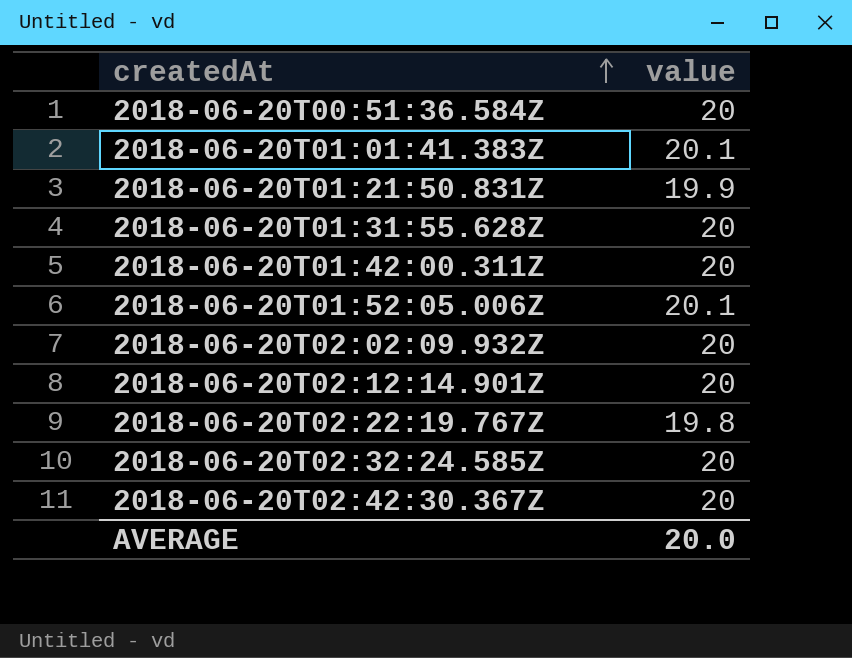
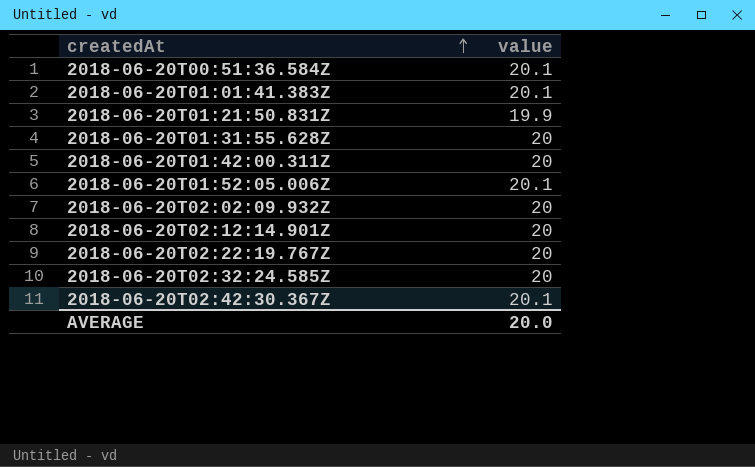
2018-06-20T00:51:36.584Z | value: 20 -> 20.1
2018-06-20T02:22:19.767Z | value: 19.8 -> 20
2018-06-20T02:42:30.367Z | value: 20 -> 20.1

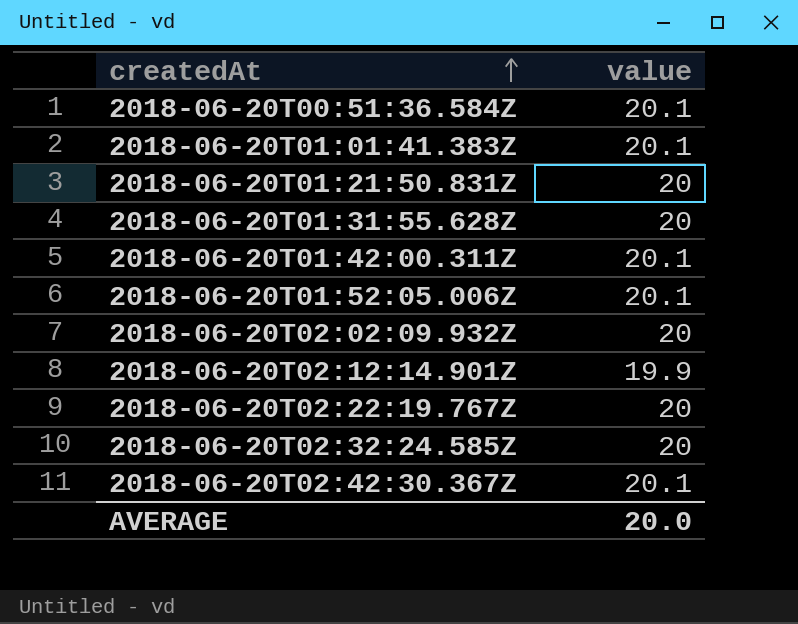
2018-06-20T01:21:50.831Z | value: 19.9 -> 20
2018-06-20T01:42:00.311Z | value: 20 -> 20.1
2018-06-20T02:12:14.901Z | value: 20 -> 19.9

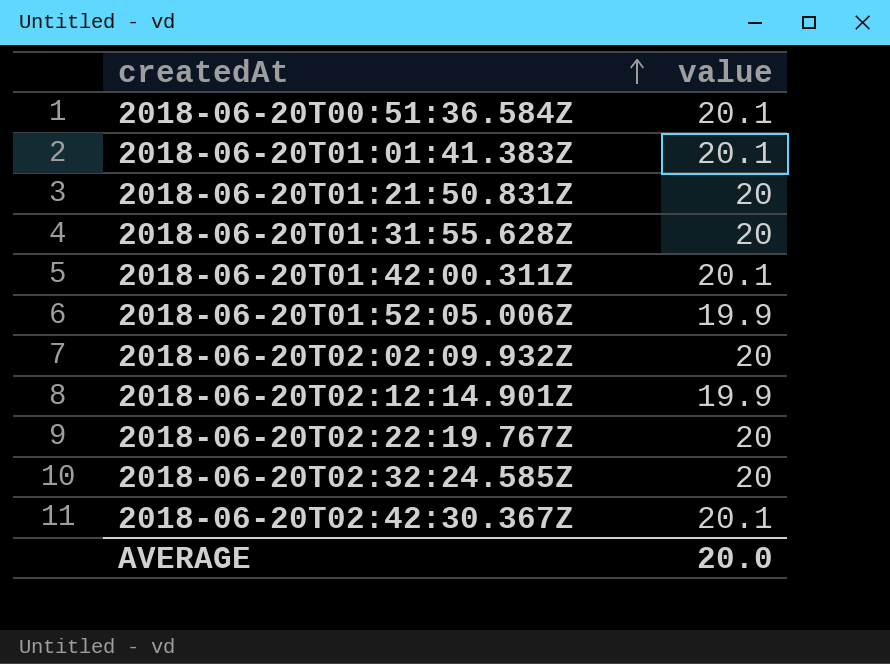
2018-06-20T01:52:05.006Z | value: 20.1 -> 19.9

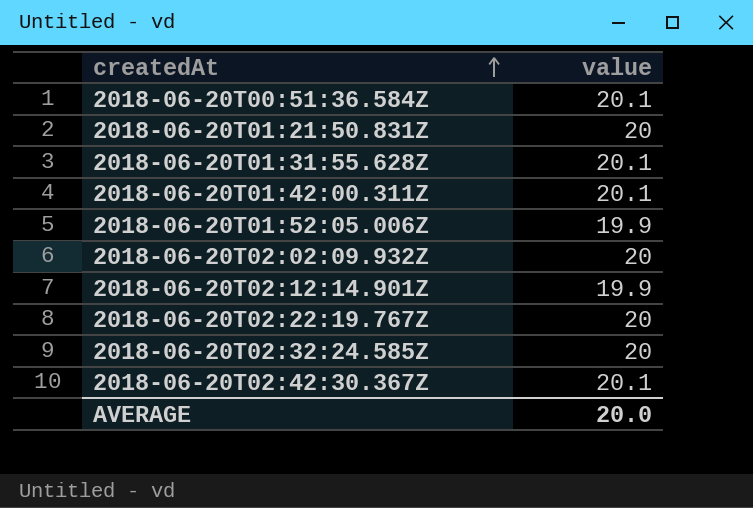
row 2018-06-20T01:01:41.383Z: 20.1 -> none
2018-06-20T01:31:55.628Z | value: 20 -> 20.1

